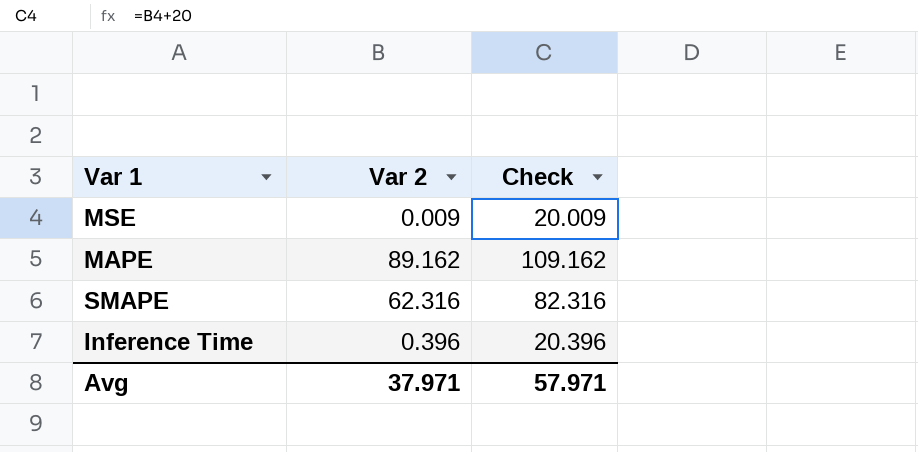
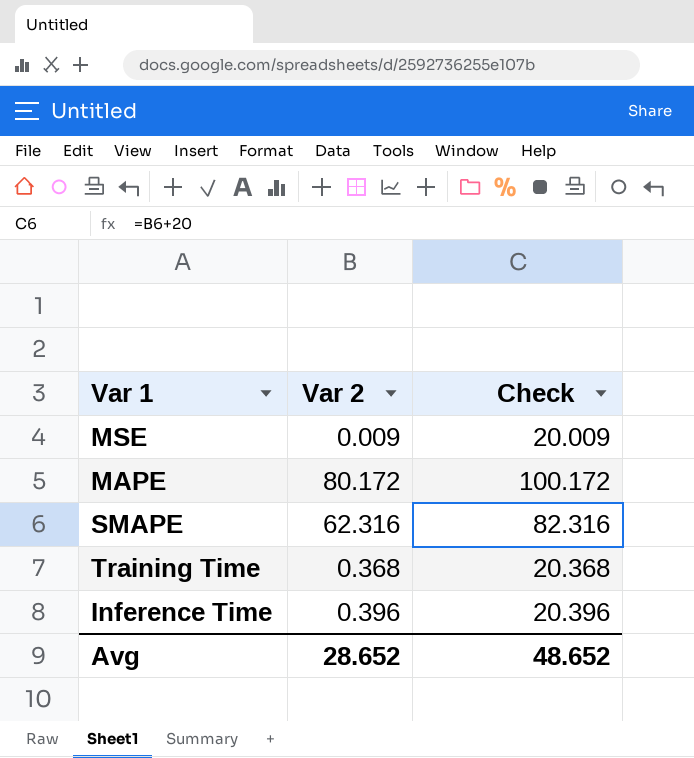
MAPE | Var 2: 89.162 -> 80.172
MAPE | Check: 109.162 -> 100.172
row Training Time: none -> 0.368 | 20.368
Avg | Var 2: 37.971 -> 28.652
Avg | Check: 57.971 -> 48.652

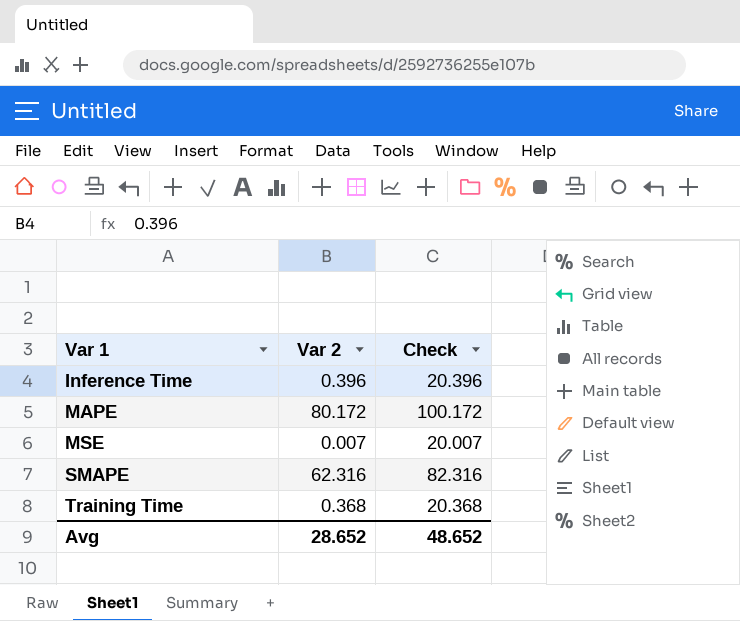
row order: none -> Var 1 ascending
MSE | Var 2: 0.009 -> 0.007
MSE | Check: 20.009 -> 20.007

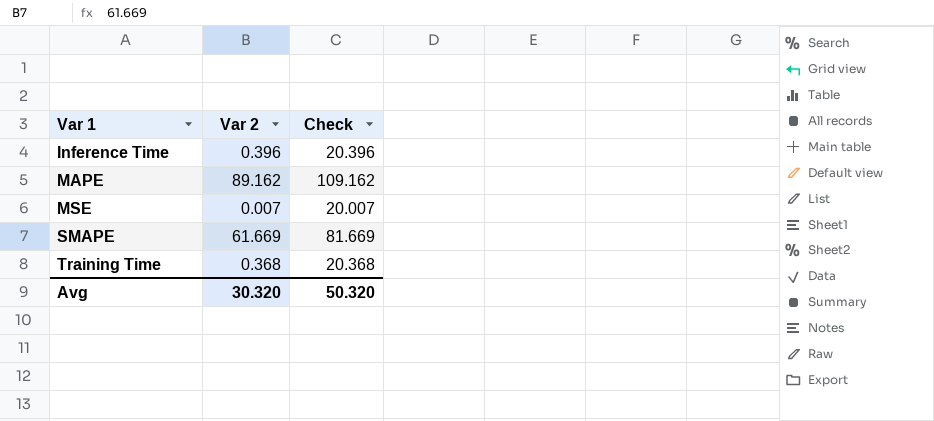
MAPE | Var 2: 80.172 -> 89.162
MAPE | Check: 100.172 -> 109.162
SMAPE | Var 2: 62.316 -> 61.669
SMAPE | Check: 82.316 -> 81.669
Avg | Var 2: 28.652 -> 30.320
Avg | Check: 48.652 -> 50.320

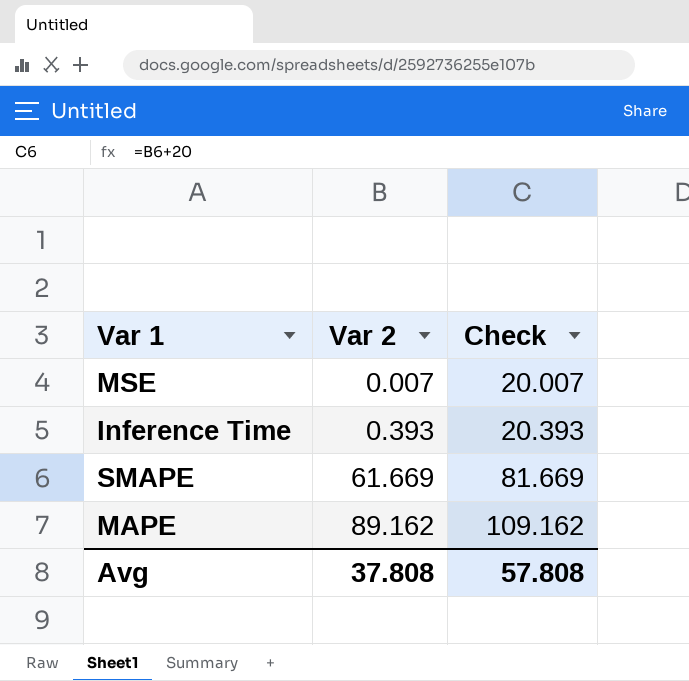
row order: Var 1 ascending -> Var 2 ascending
row Training Time: 0.368 | 20.368 -> none
Inference Time | Var 2: 0.396 -> 0.393
Inference Time | Check: 20.396 -> 20.393
Avg | Var 2: 30.320 -> 37.808
Avg | Check: 50.320 -> 57.808

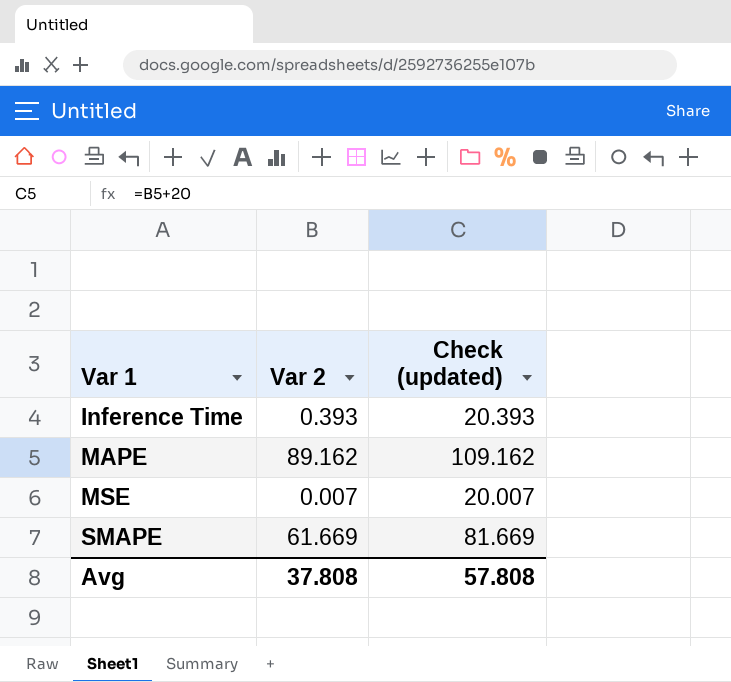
row order: Var 2 ascending -> Var 1 ascending
column name: Check -> Check (updated)

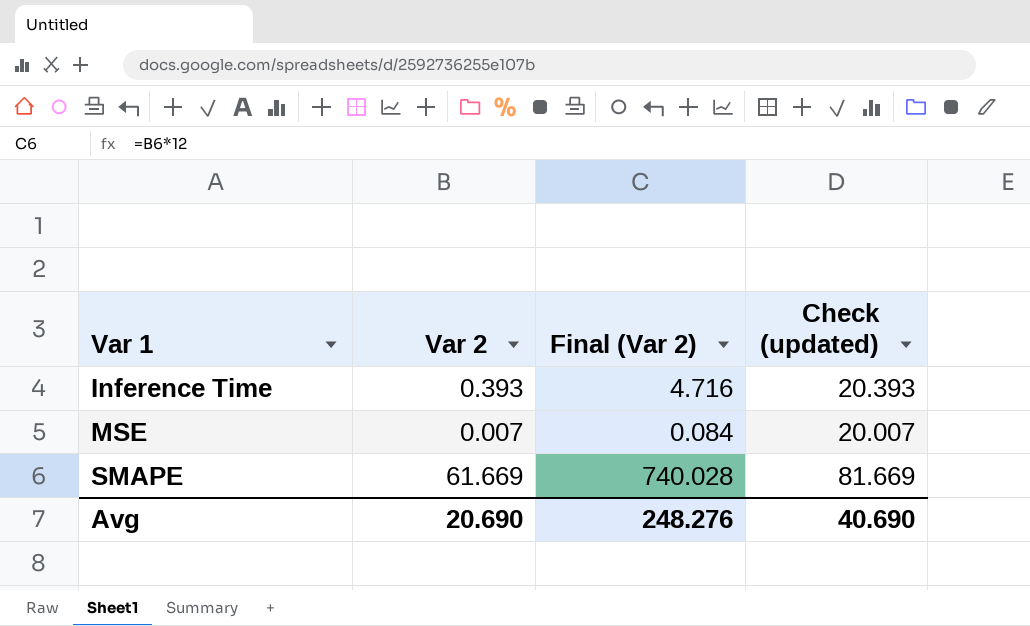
column Final (Var 2) | formula: none -> [Var 2] * 12
row MAPE: 89.162 | 109.162 -> none
Avg | Var 2: 37.808 -> 20.690
Avg | Check (updated): 57.808 -> 40.690

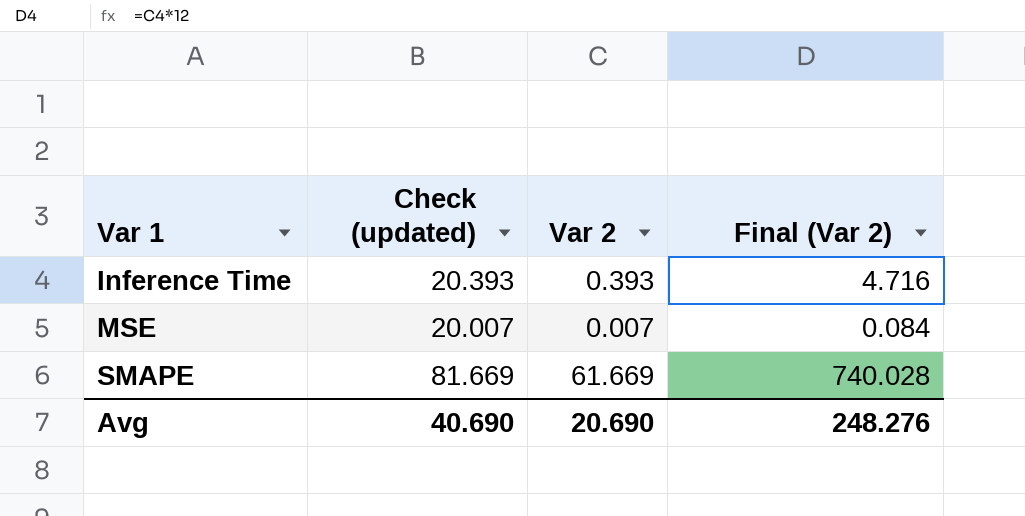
column Check (updated) | position: 4 -> 2

